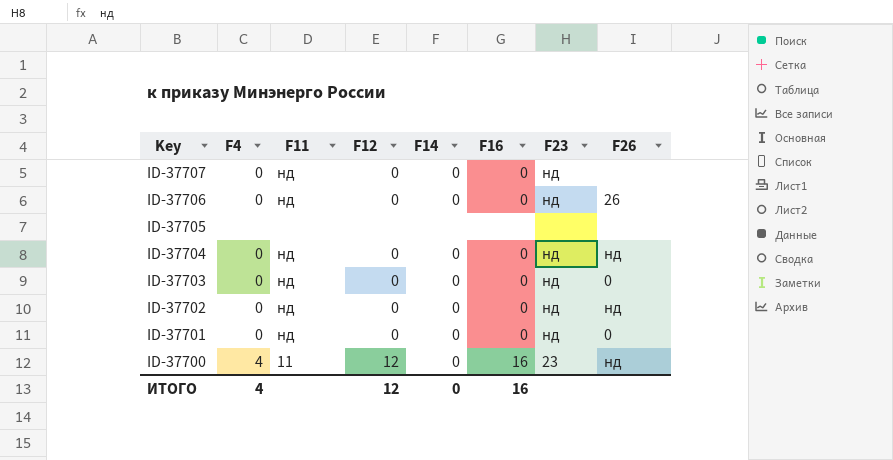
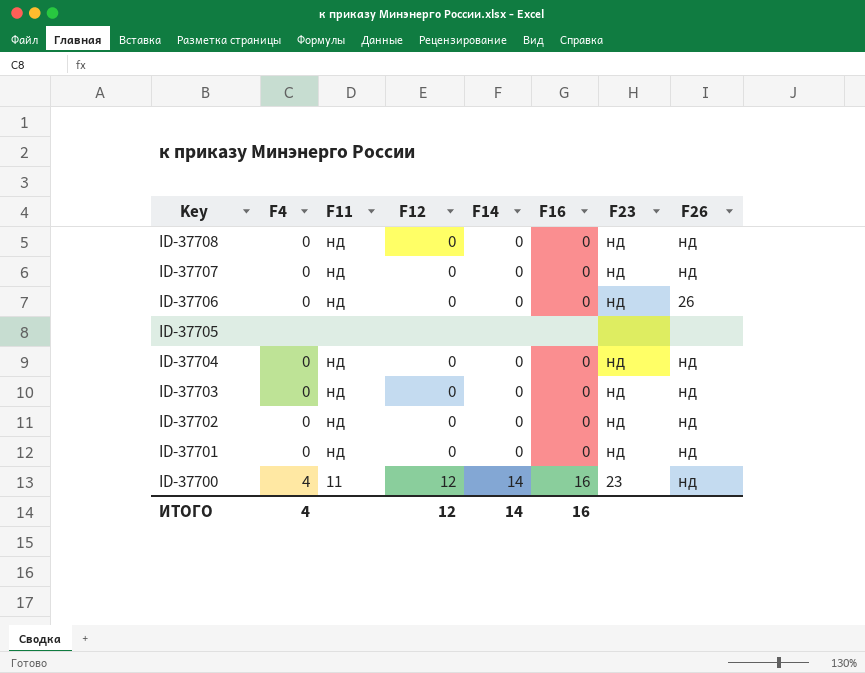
row ID-37708: none -> 0 | нд | 0 | 0 | 0 | нд | нд
ID-37707 | F26: none -> нд
ID-37703 | F26: 0 -> нд
ID-37701 | F26: 0 -> нд
ID-37700 | F14: 0 -> 14
ИТОГО | F14: 0 -> 14

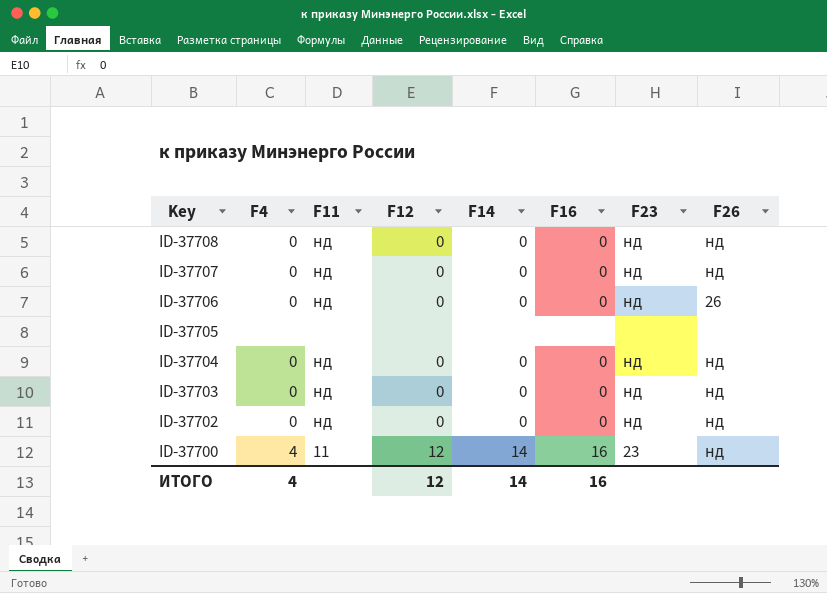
row ID-37701: 0 | нд | 0 | 0 | 0 | нд | нд -> none

